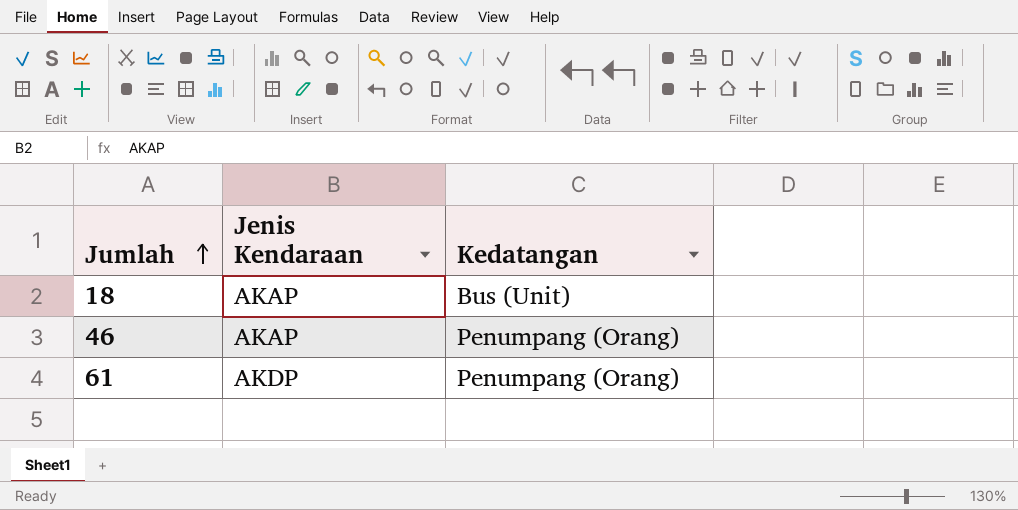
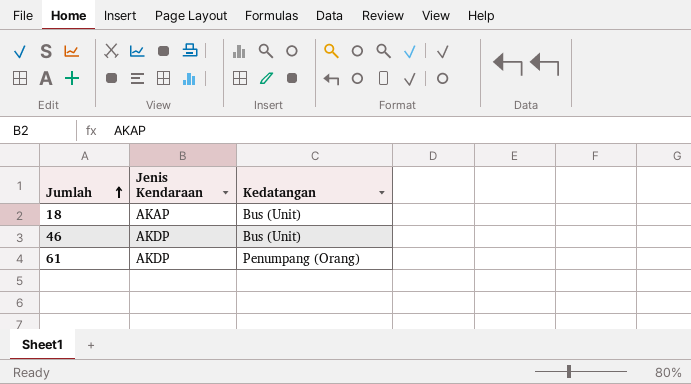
46 | Jenis Kendaraan: AKAP -> AKDP
46 | Kedatangan: Penumpang (Orang) -> Bus (Unit)

